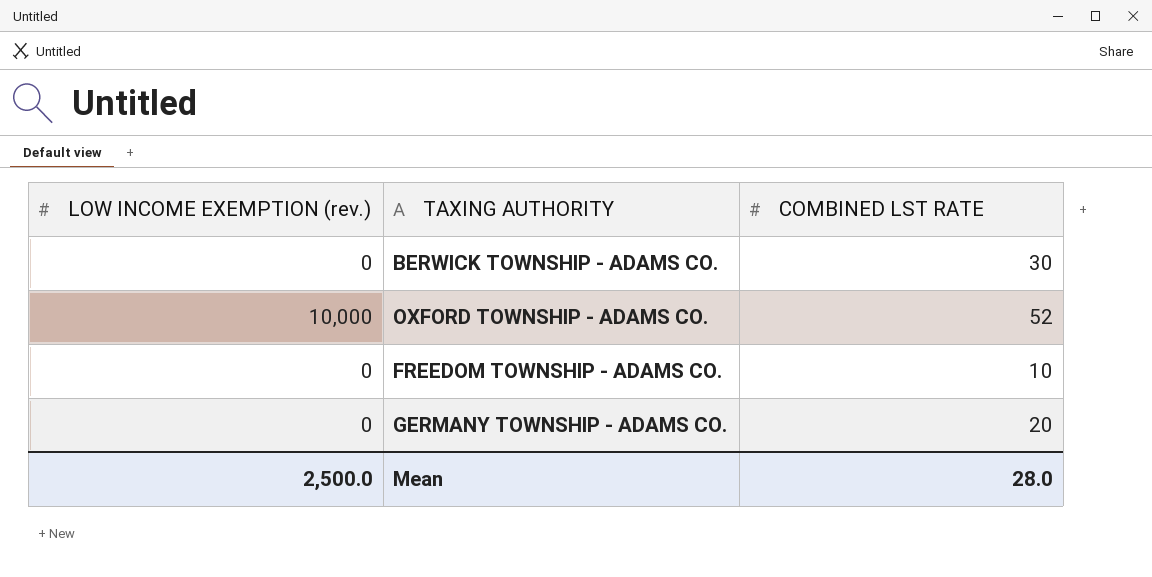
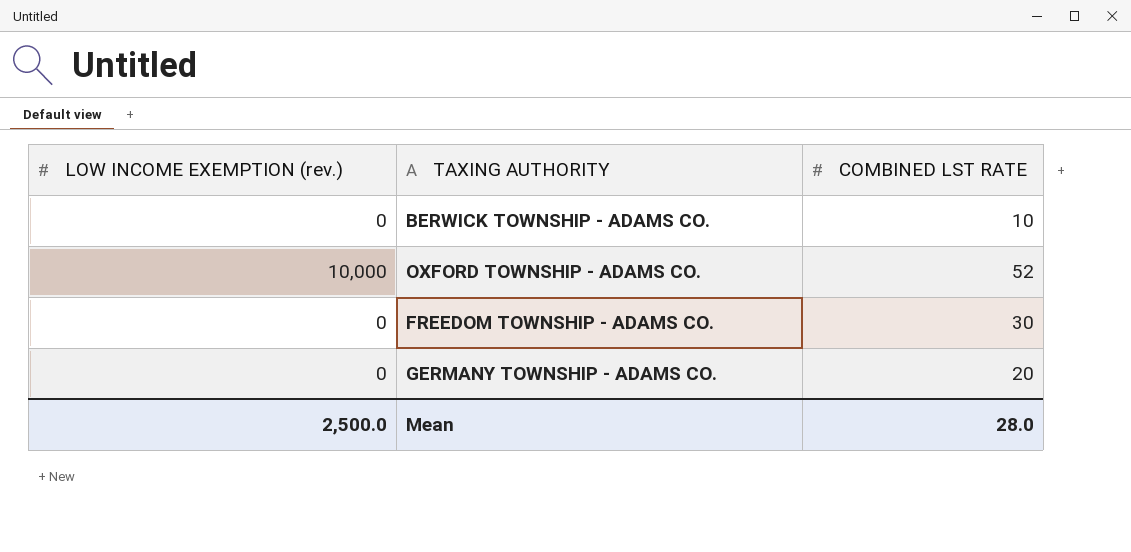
BERWICK TOWNSHIP - ADAMS CO. | COMBINED LST RATE: 30 -> 10
FREEDOM TOWNSHIP - ADAMS CO. | COMBINED LST RATE: 10 -> 30

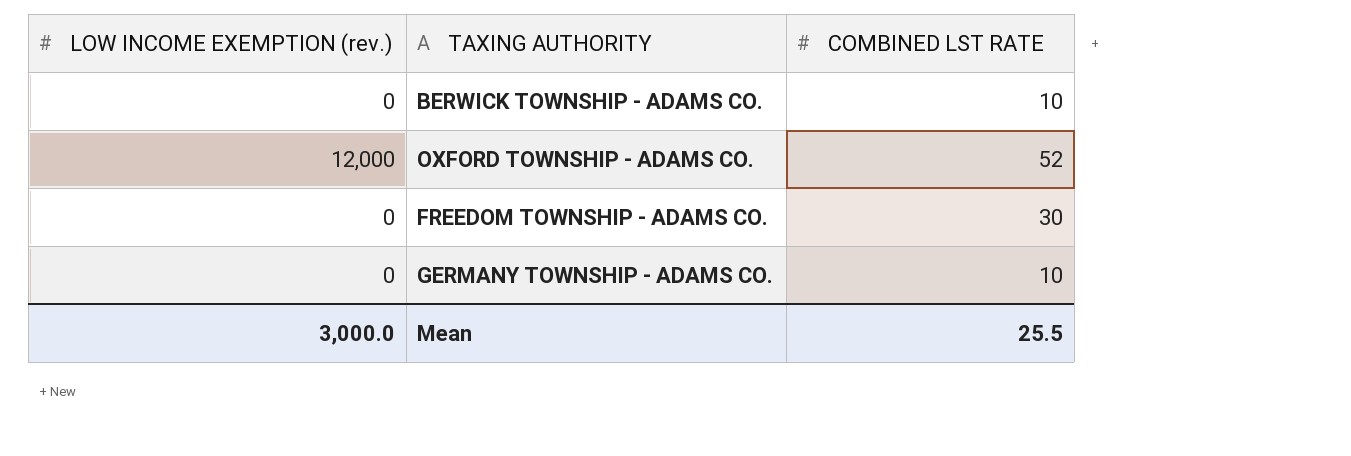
OXFORD TOWNSHIP - ADAMS CO. | LOW INCOME EXEMPTION (rev.): 10,000 -> 12,000
GERMANY TOWNSHIP - ADAMS CO. | COMBINED LST RATE: 20 -> 10
Mean | LOW INCOME EXEMPTION (rev.): 2,500.0 -> 3,000.0
Mean | COMBINED LST RATE: 28.0 -> 25.5

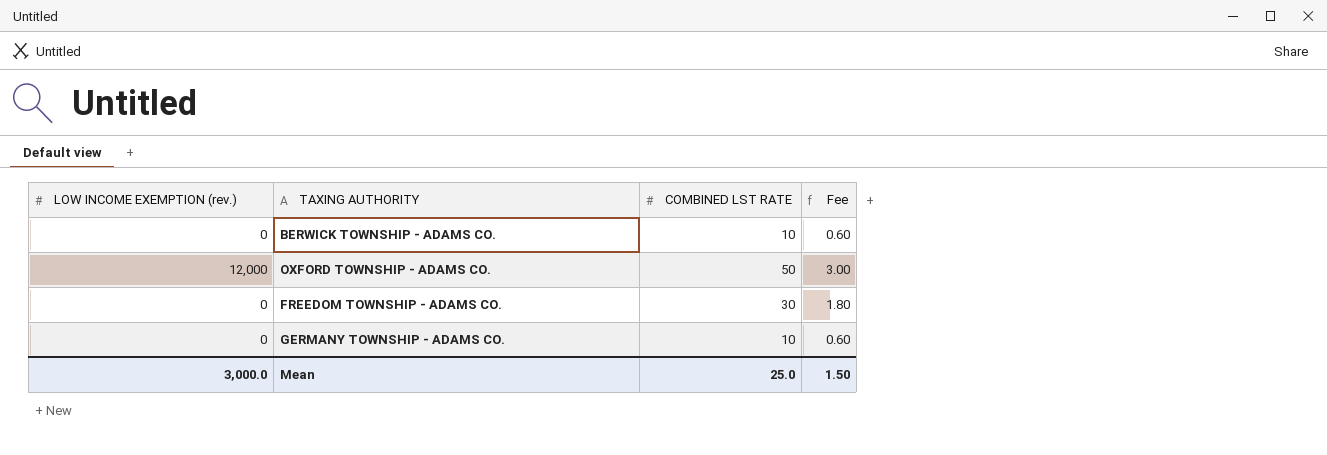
column Fee | formula: none -> [COMBINED LST RATE] * 0.06
OXFORD TOWNSHIP - ADAMS CO. | COMBINED LST RATE: 52 -> 50
Mean | COMBINED LST RATE: 25.5 -> 25.0

